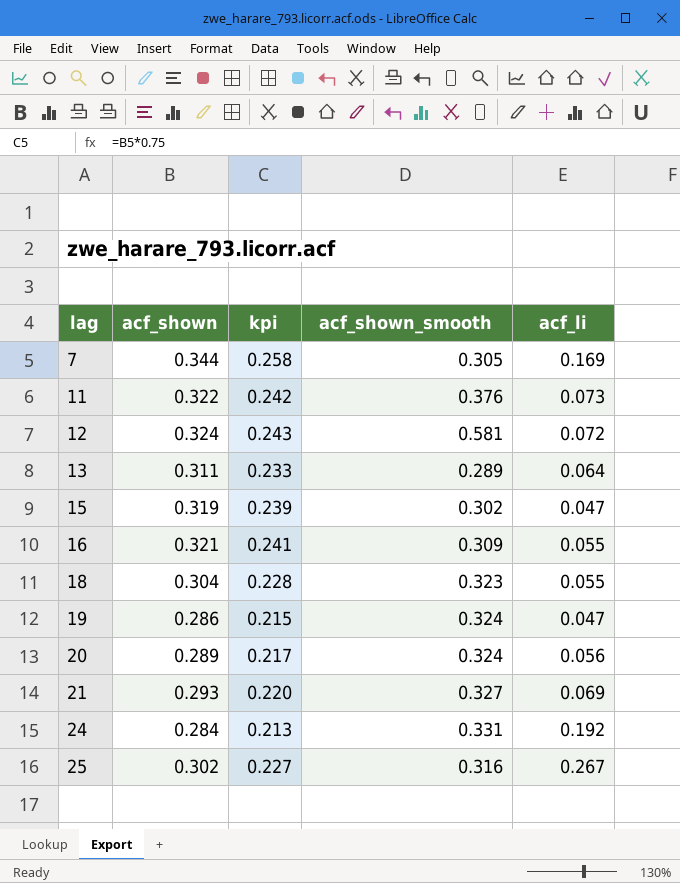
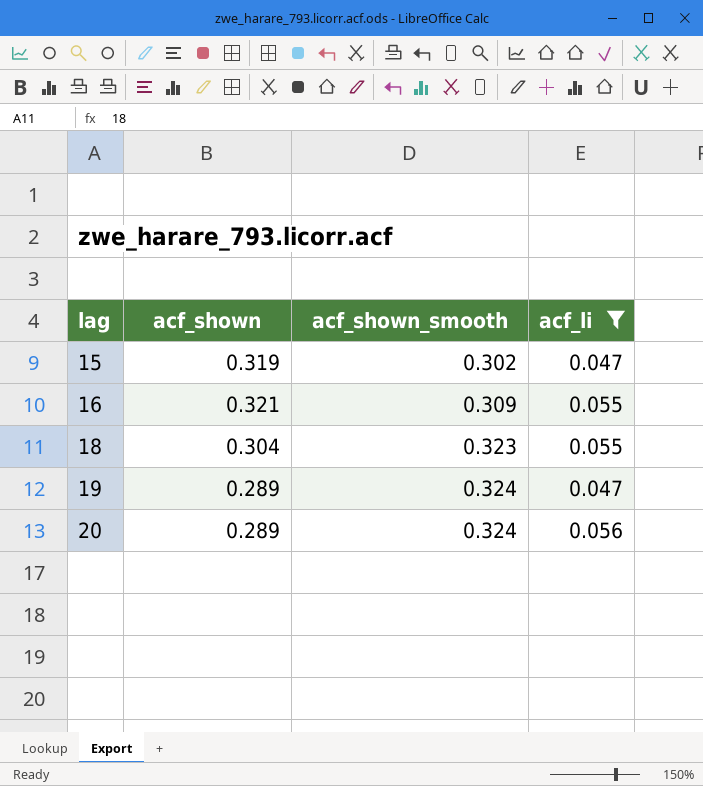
filter: none -> acf_li <= 0.056
column kpi | formula: [acf_shown] * 0.75 -> none
19 | acf_shown: 0.286 -> 0.289

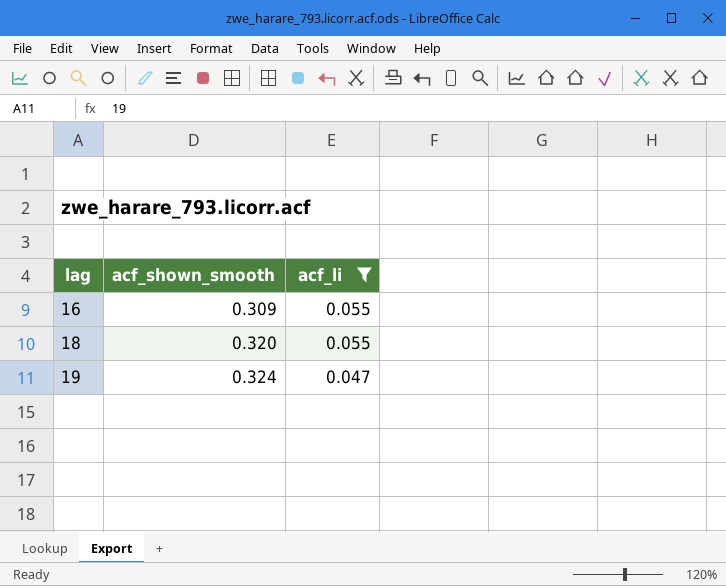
column acf_shown | position: 2 -> none
row 15: 0.319 | 0.302 | 0.047 -> none
row 20: 0.289 | 0.324 | 0.056 -> none
18 | acf_shown_smooth: 0.323 -> 0.320

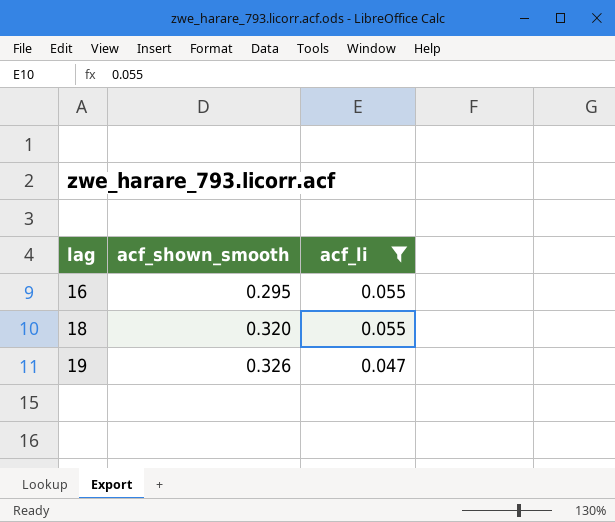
16 | acf_shown_smooth: 0.309 -> 0.295
19 | acf_shown_smooth: 0.324 -> 0.326

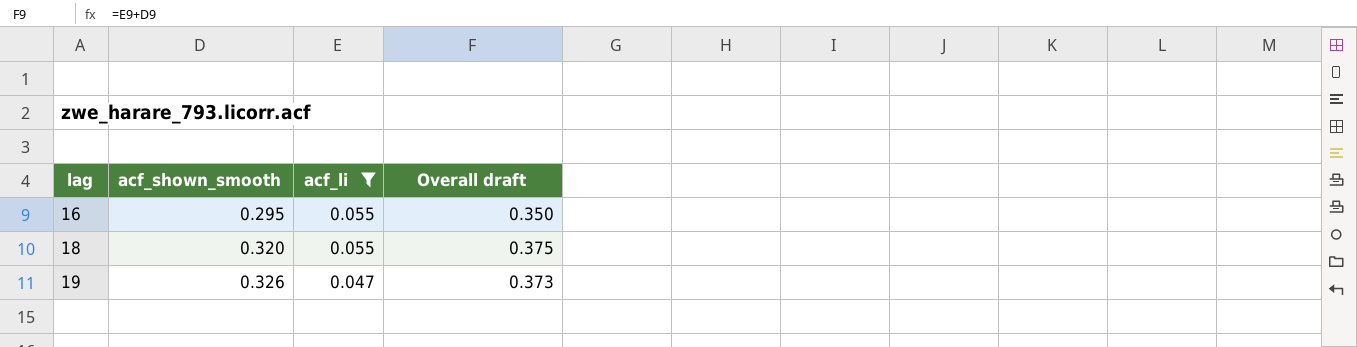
column Overall draft | formula: none -> [acf_shown_smooth] + [acf_li]

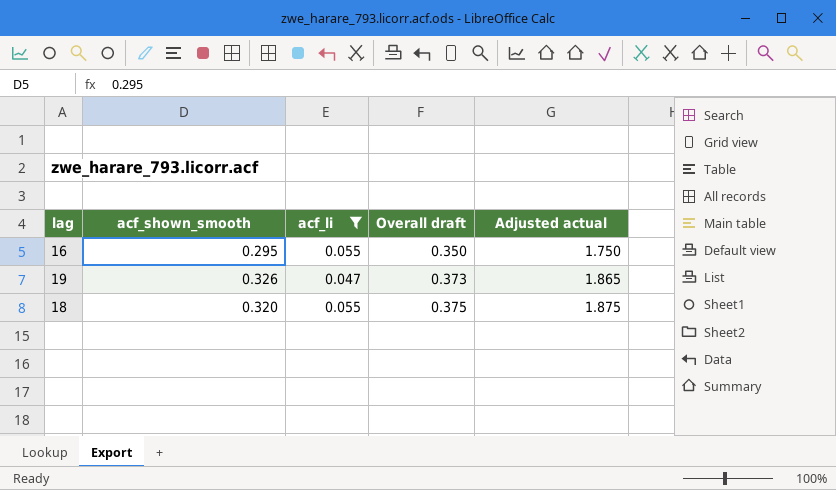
row order: lag ascending -> Overall draft ascending
column Adjusted actual | formula: none -> [Overall draft] * 5

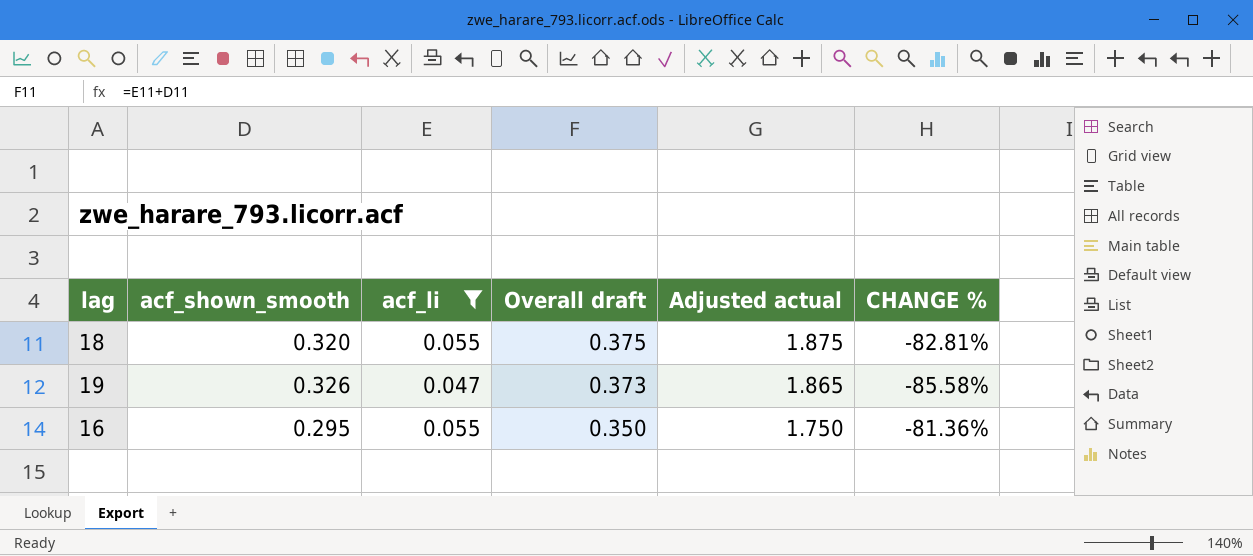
row order: Overall draft ascending -> Overall draft descending
column CHANGE % | formula: none -> ([acf_li] - [acf_shown_smooth]) / [acf_shown_smooth]

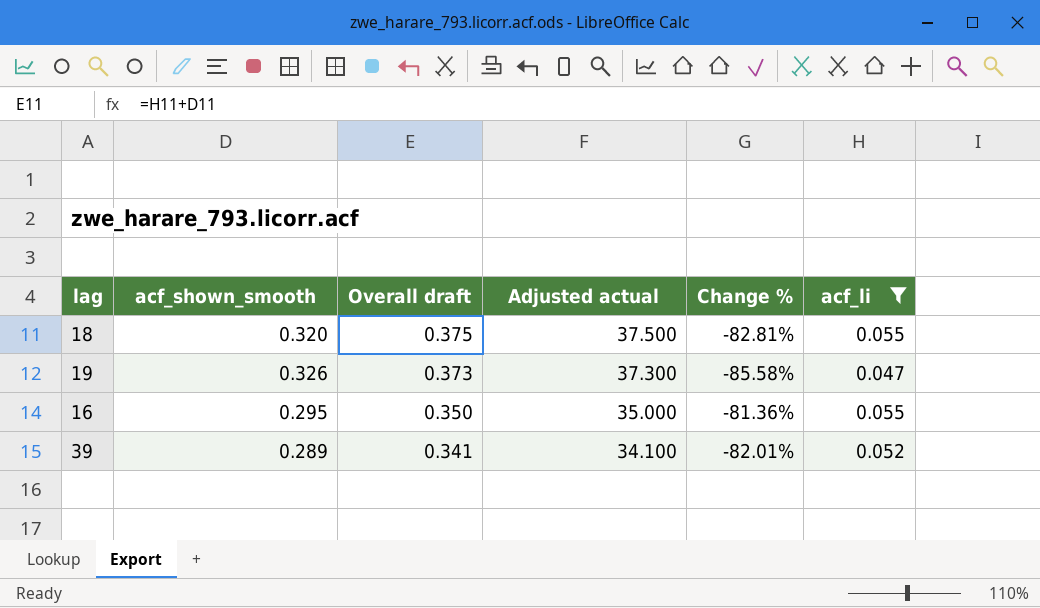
column Adjusted actual | formula: [Overall draft] * 5 -> [Overall draft] * 100
column name: CHANGE % -> Change %
column acf_li | position: 3 -> 6
row 39: none -> 0.289 | 0.341 | 34.100 | -82.01% | 0.052

